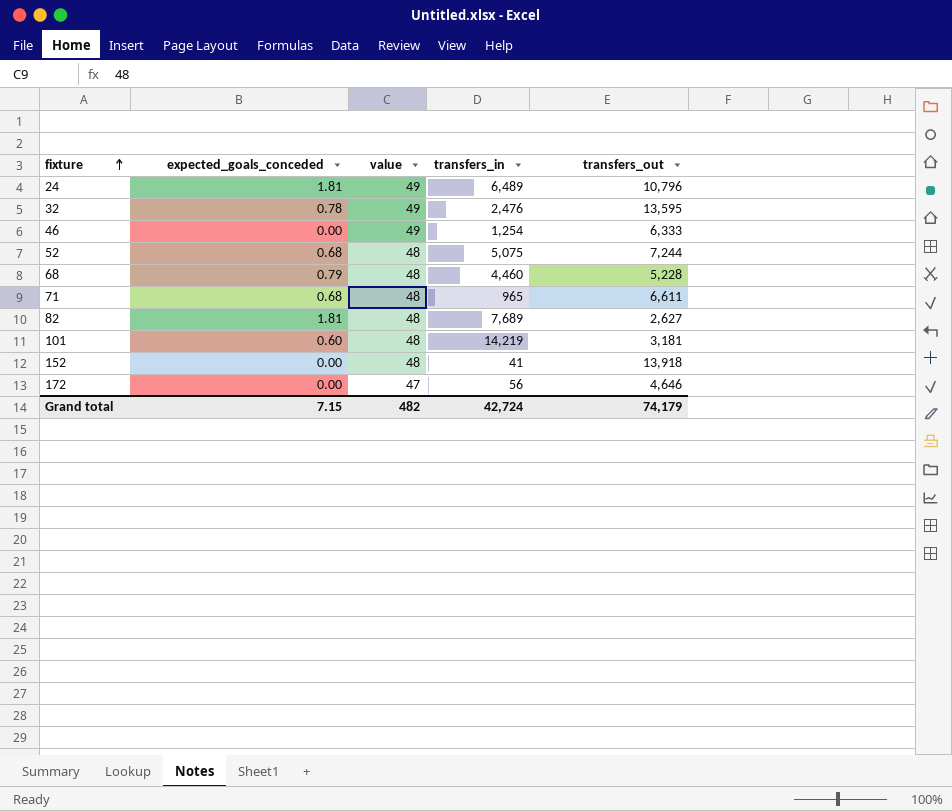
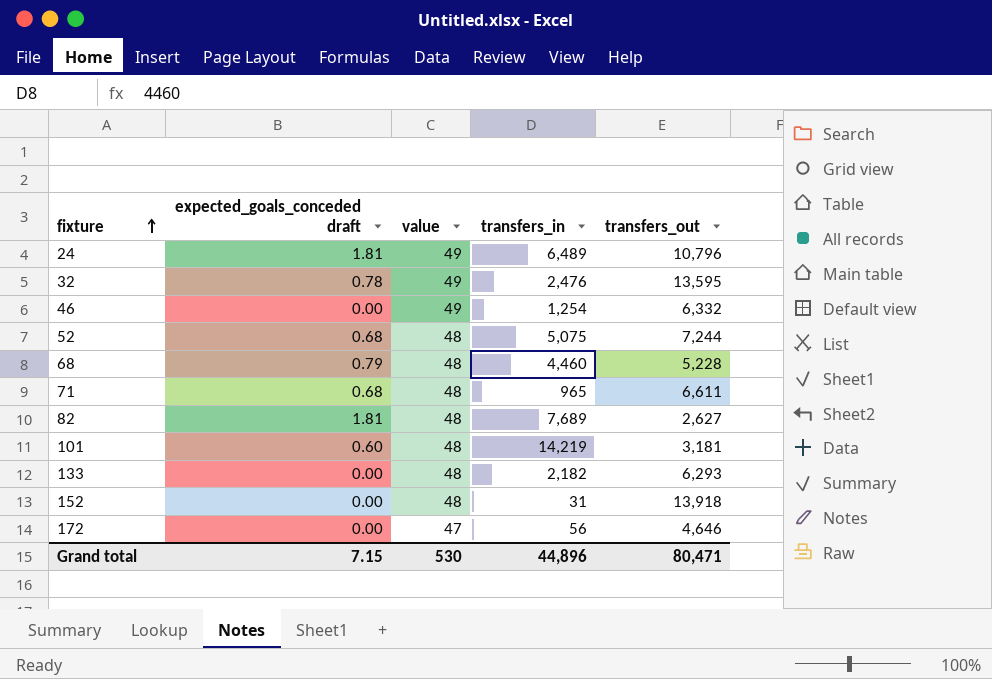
column name: expected_goals_conceded -> expected_goals_conceded draft
46 | transfers_out: 6,333 -> 6,332
row 133: none -> 0.00 | 48 | 2,182 | 6,293
152 | transfers_in: 41 -> 31
Grand total | value: 482 -> 530
Grand total | transfers_in: 42,724 -> 44,896
Grand total | transfers_out: 74,179 -> 80,471

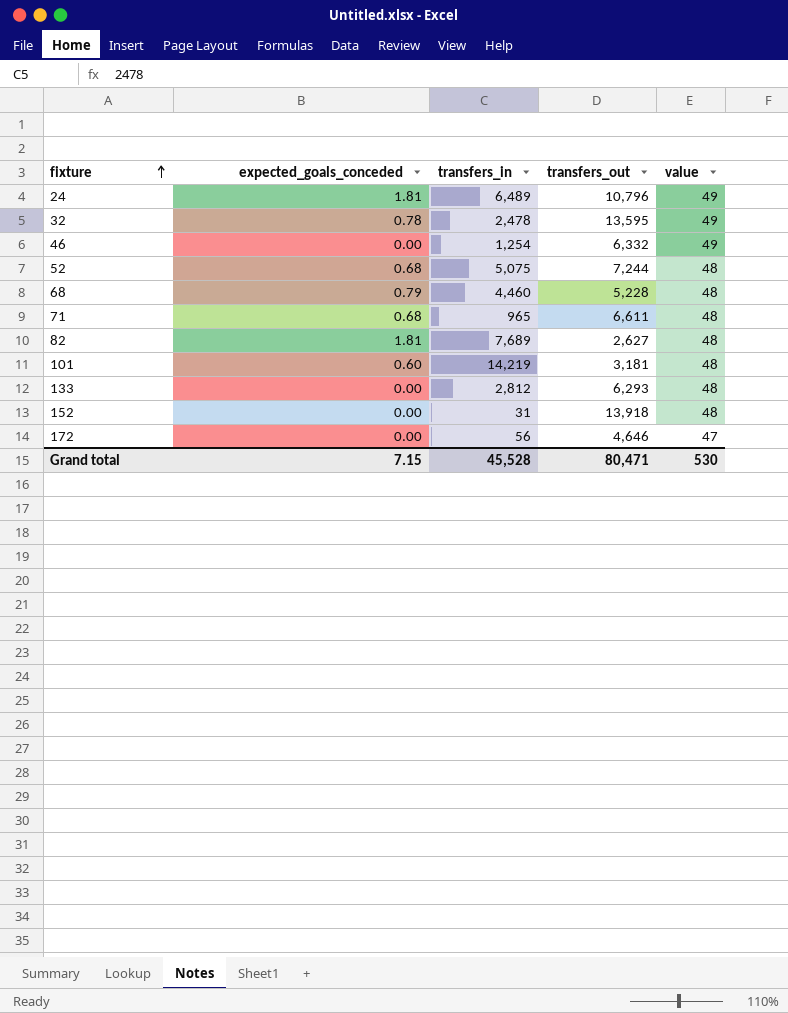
column name: expected_goals_conceded draft -> expected_goals_conceded
column value | position: 3 -> 5
32 | transfers_in: 2,476 -> 2,478
133 | transfers_in: 2,182 -> 2,812
Grand total | transfers_in: 44,896 -> 45,528

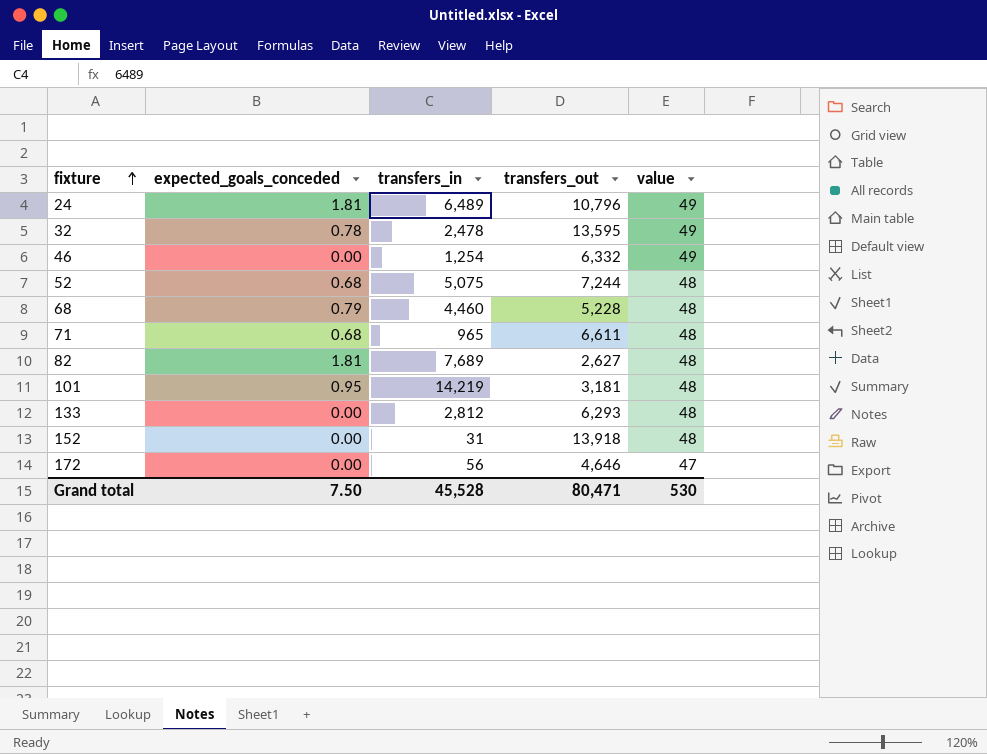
101 | expected_goals_conceded: 0.60 -> 0.95
Grand total | expected_goals_conceded: 7.15 -> 7.50

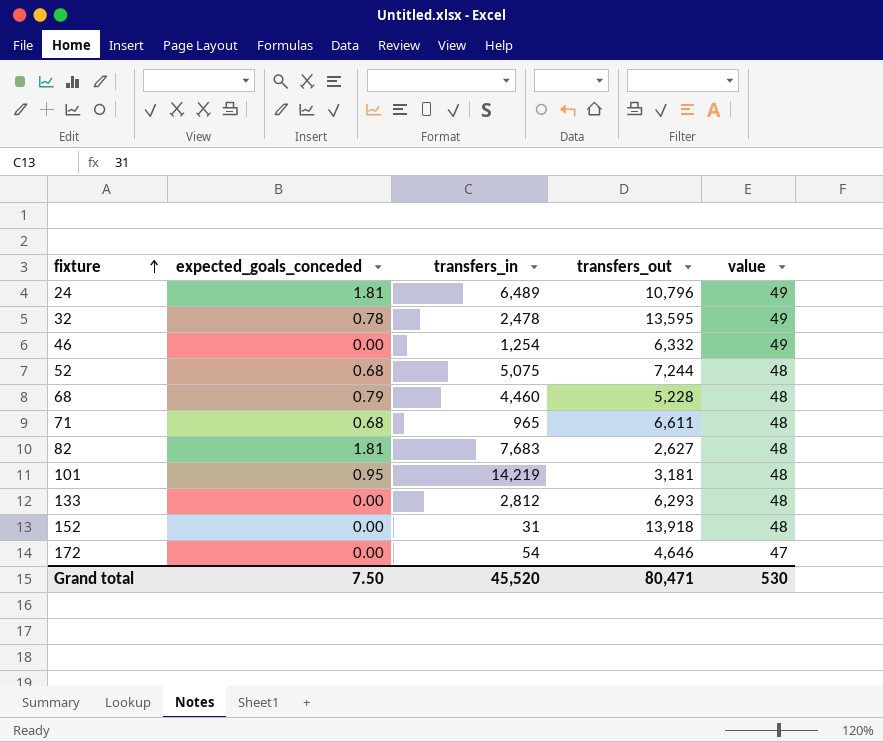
82 | transfers_in: 7,689 -> 7,683
172 | transfers_in: 56 -> 54
Grand total | transfers_in: 45,528 -> 45,520

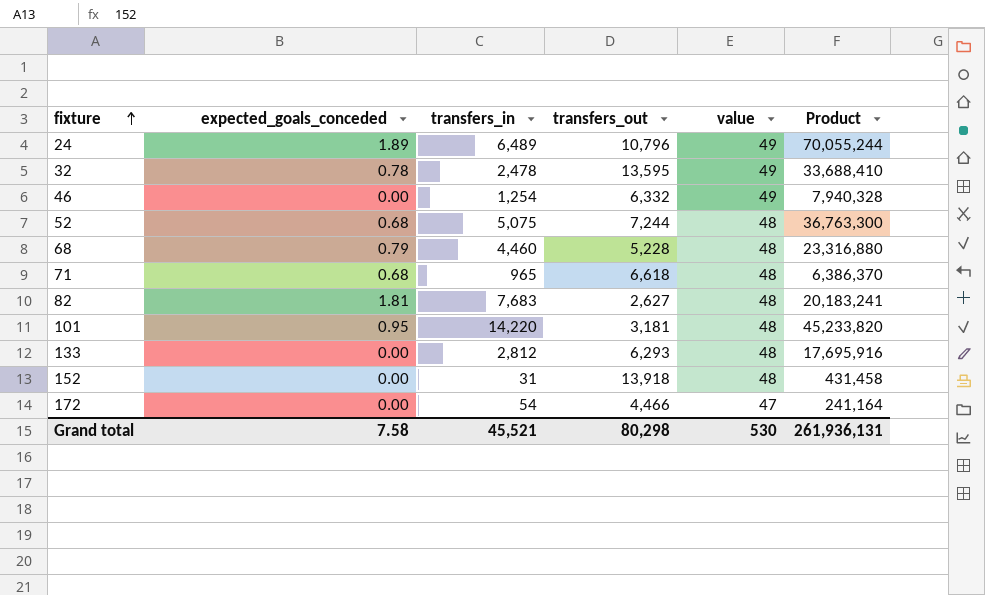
column Product | formula: none -> [transfers_in] * [transfers_out]
24 | expected_goals_conceded: 1.81 -> 1.89
71 | transfers_out: 6,611 -> 6,618
101 | transfers_in: 14,219 -> 14,220
172 | transfers_out: 4,646 -> 4,466
Grand total | expected_goals_conceded: 7.50 -> 7.58
Grand total | transfers_in: 45,520 -> 45,521
Grand total | transfers_out: 80,471 -> 80,298

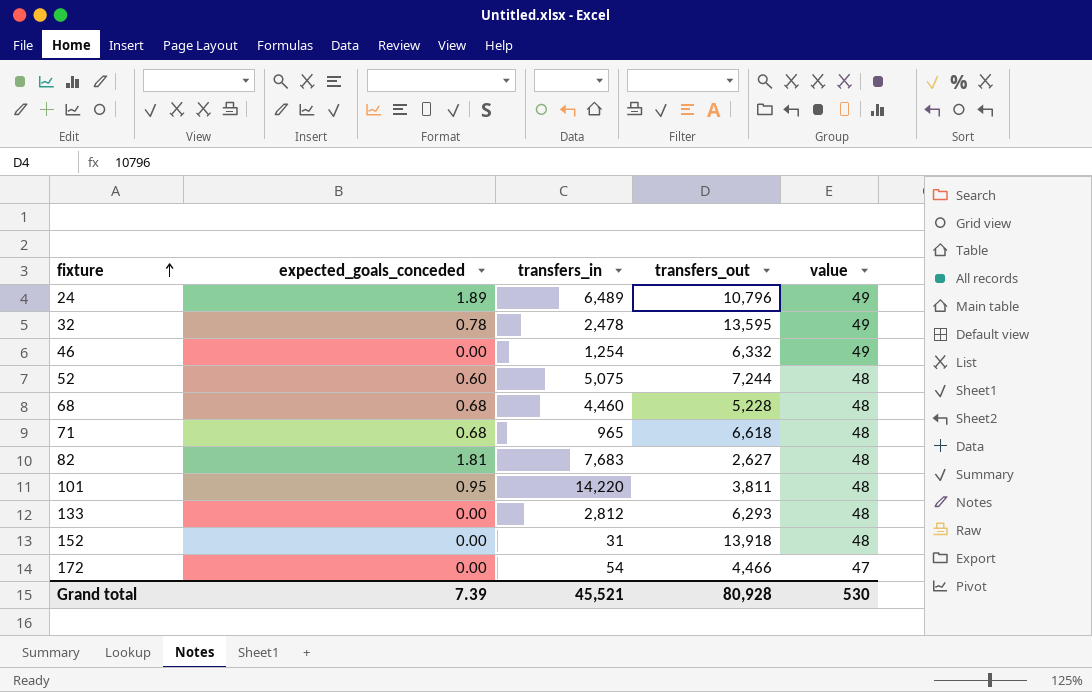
column Product | formula: [transfers_in] * [transfers_out] -> none
52 | expected_goals_conceded: 0.68 -> 0.60
68 | expected_goals_conceded: 0.79 -> 0.68
101 | transfers_out: 3,181 -> 3,811
Grand total | expected_goals_conceded: 7.58 -> 7.39
Grand total | transfers_out: 80,298 -> 80,928

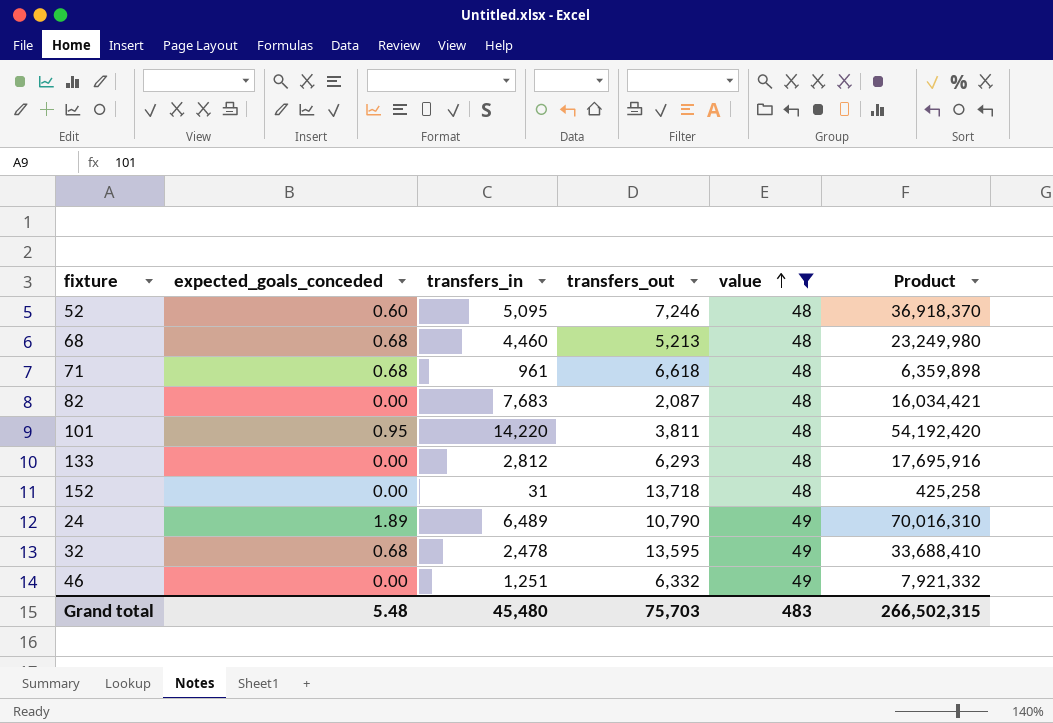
filter: none -> value != 47
row order: fixture ascending -> value ascending
column Product | formula: none -> [transfers_in] * [transfers_out]
52 | transfers_in: 5,075 -> 5,095
52 | transfers_out: 7,244 -> 7,246
68 | transfers_out: 5,228 -> 5,213
71 | transfers_in: 965 -> 961
82 | expected_goals_conceded: 1.81 -> 0.00
82 | transfers_out: 2,627 -> 2,087
152 | transfers_out: 13,918 -> 13,718
24 | transfers_out: 10,796 -> 10,790
32 | expected_goals_conceded: 0.78 -> 0.68
46 | transfers_in: 1,254 -> 1,251
Grand total | expected_goals_conceded: 7.39 -> 5.48
Grand total | transfers_in: 45,521 -> 45,480
Grand total | transfers_out: 80,928 -> 75,703
Grand total | value: 530 -> 483

